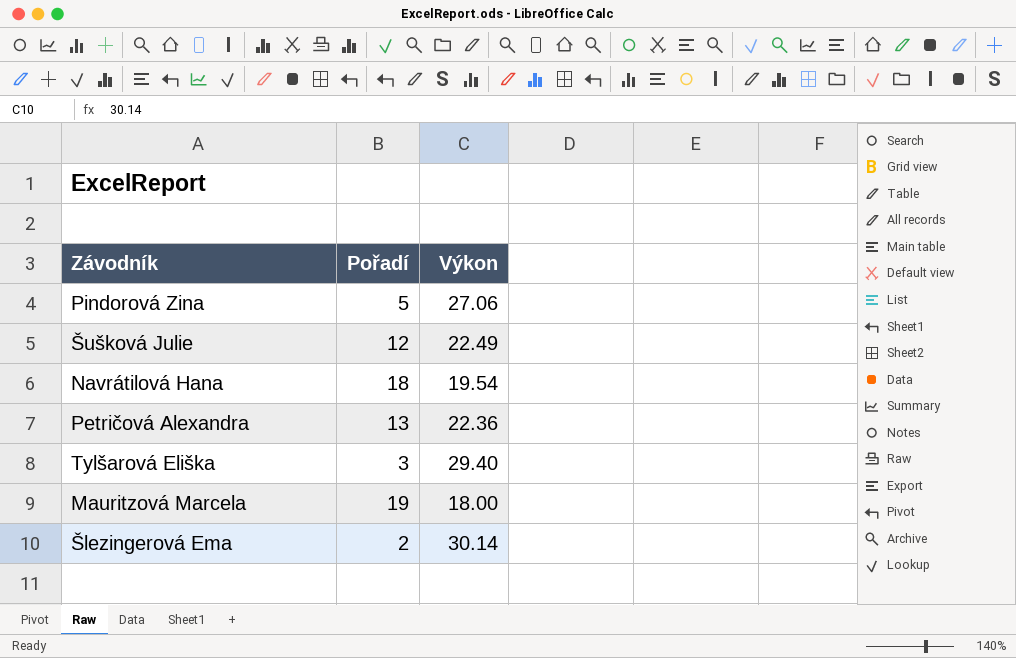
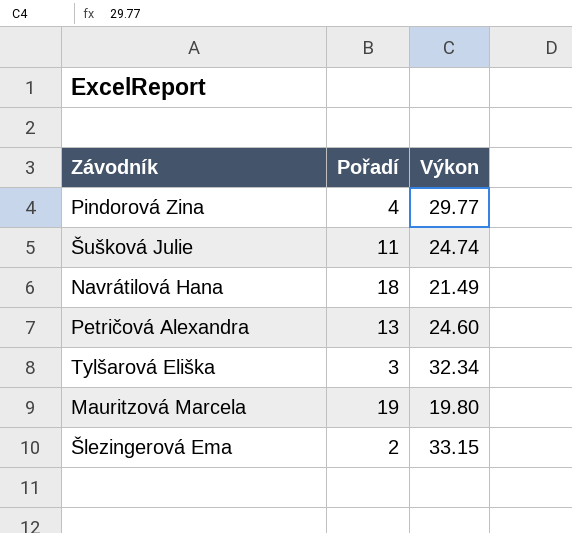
Pindorová Zina | Pořadí: 5 -> 4
Pindorová Zina | Výkon: 27.06 -> 29.77
Šušková Julie | Pořadí: 12 -> 11
Šušková Julie | Výkon: 22.49 -> 24.74
Navrátilová Hana | Výkon: 19.54 -> 21.49
Petričová Alexandra | Výkon: 22.36 -> 24.60
Tylšarová Eliška | Výkon: 29.40 -> 32.34
Mauritzová Marcela | Výkon: 18.00 -> 19.80
Šlezingerová Ema | Výkon: 30.14 -> 33.15

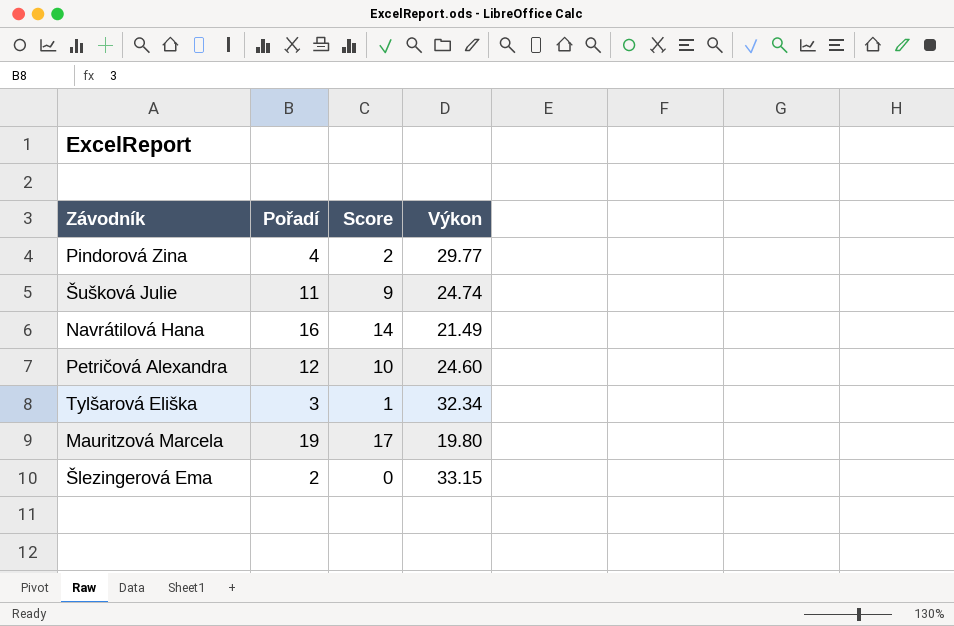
column Score | formula: none -> [Pořadí] - 2
Navrátilová Hana | Pořadí: 18 -> 16
Petričová Alexandra | Pořadí: 13 -> 12

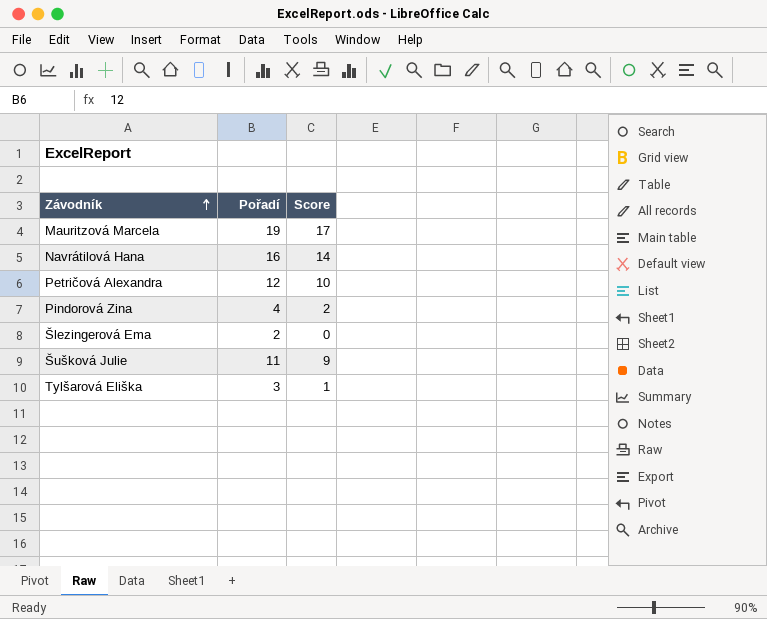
row order: none -> Závodník ascending
column Výkon | position: 4 -> none

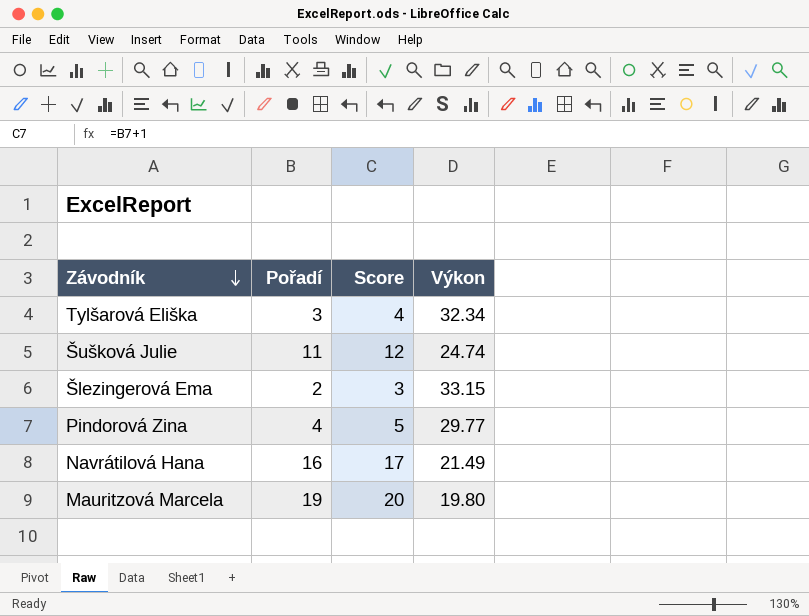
row order: Závodník ascending -> Závodník descending
column Score | formula: [Pořadí] - 2 -> [Pořadí] + 1
column Výkon | position: none -> 4
row Petričová Alexandra: 12 | 10 -> none

